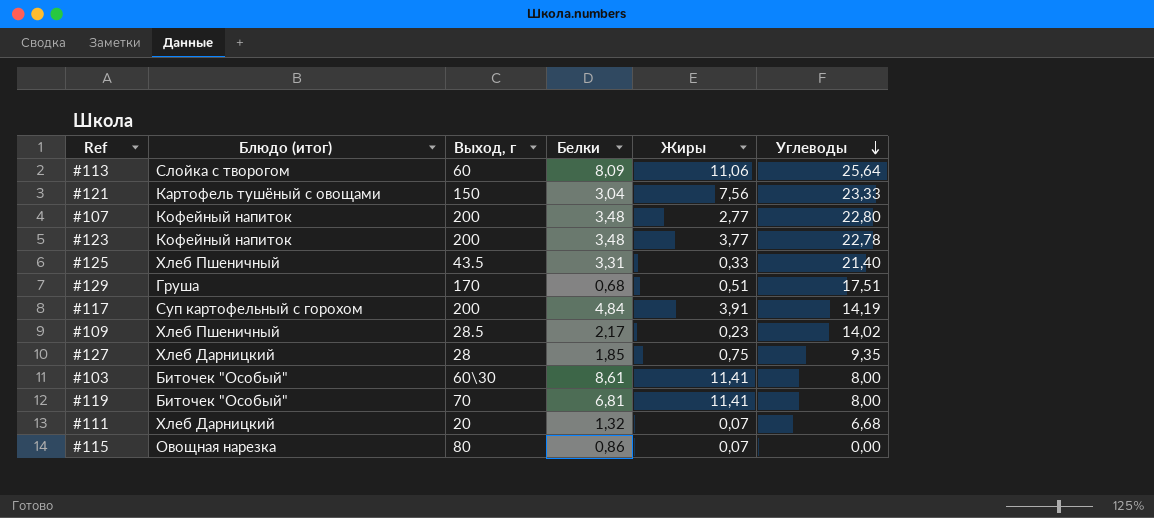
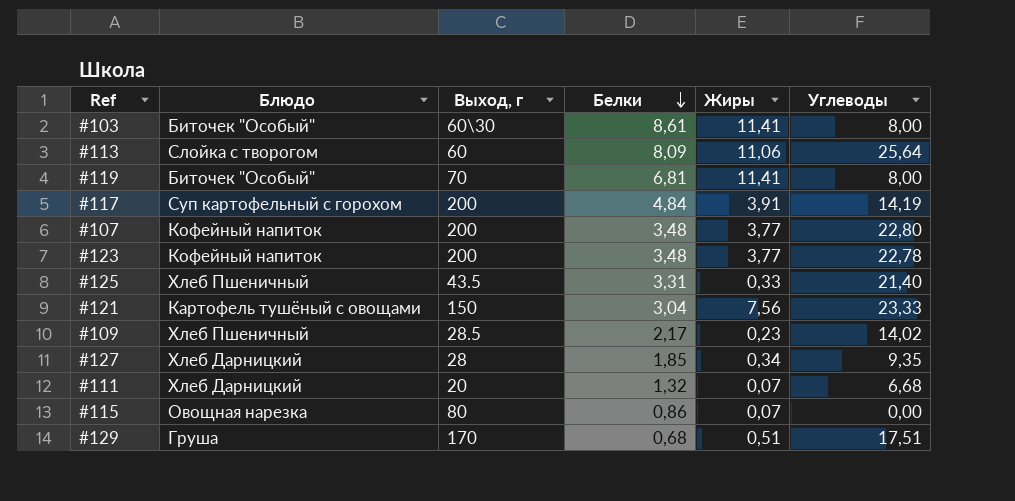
row order: Углеводы descending -> Белки descending
column name: Блюдо (итог) -> Блюдо
#107 | Жиры: 2,77 -> 3,77
#127 | Жиры: 0,75 -> 0,34

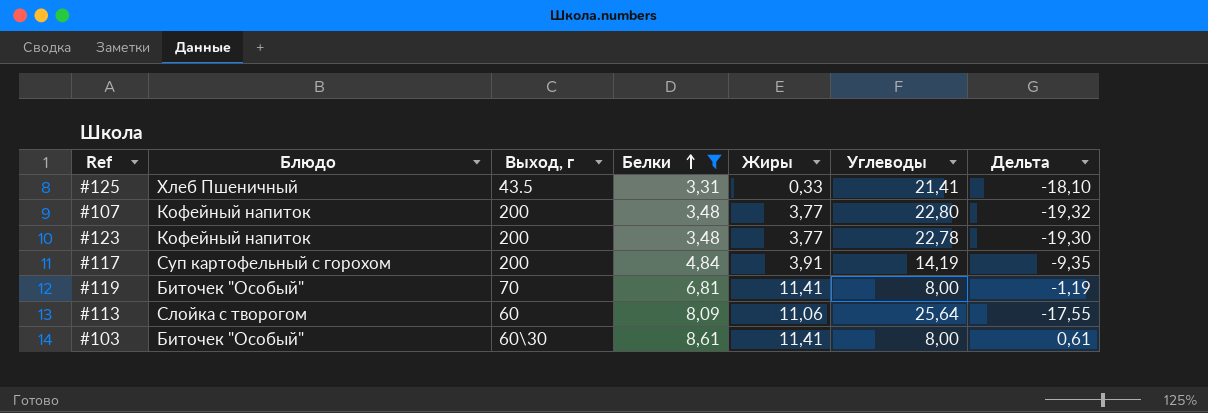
filter: none -> Белки >= 3,31
row order: Белки descending -> Белки ascending
column Дельта | formula: none -> [Белки] - [Углеводы]
#125 | Углеводы: 21,40 -> 21,41

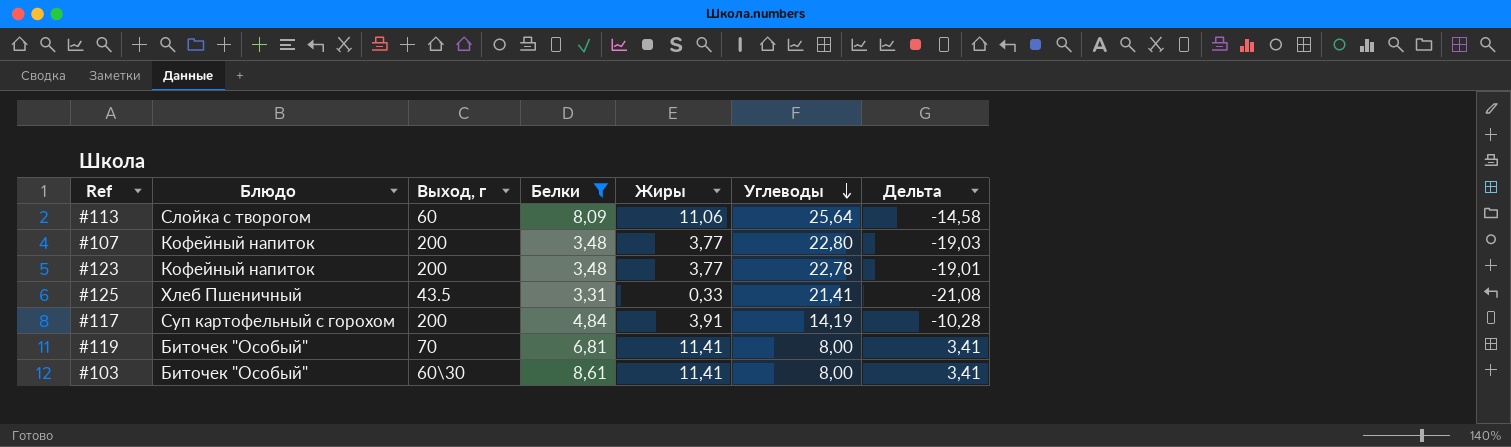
row order: Белки ascending -> Углеводы descending
column Дельта | formula: [Белки] - [Углеводы] -> [Жиры] - [Углеводы]

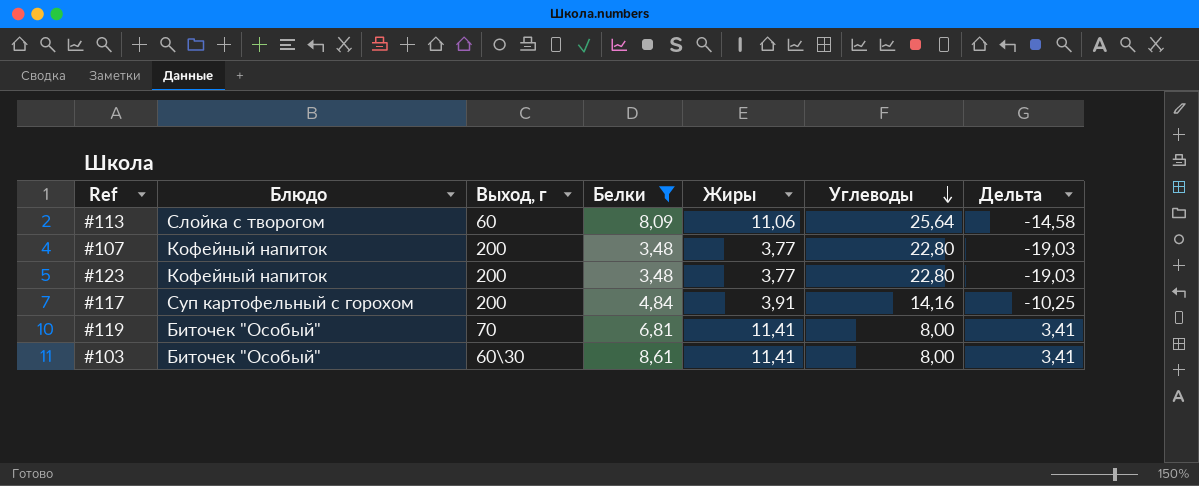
row #125: Хлеб Пшеничный | 43.5 | 3,31 | 0,33 | 21,41 | -21,08 -> none
#123 | Углеводы: 22,78 -> 22,80
#123 | Дельта: -19,01 -> -19,03
#117 | Углеводы: 14,19 -> 14,16
#117 | Дельта: -10,28 -> -10,25

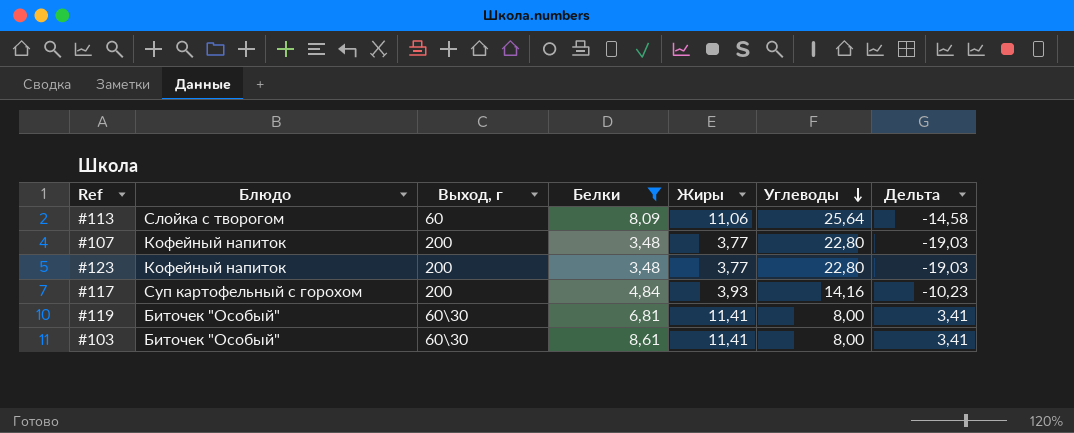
#117 | Жиры: 3,91 -> 3,93
#117 | Дельта: -10,25 -> -10,23
#119 | Выход, г: 70 -> 60\30

